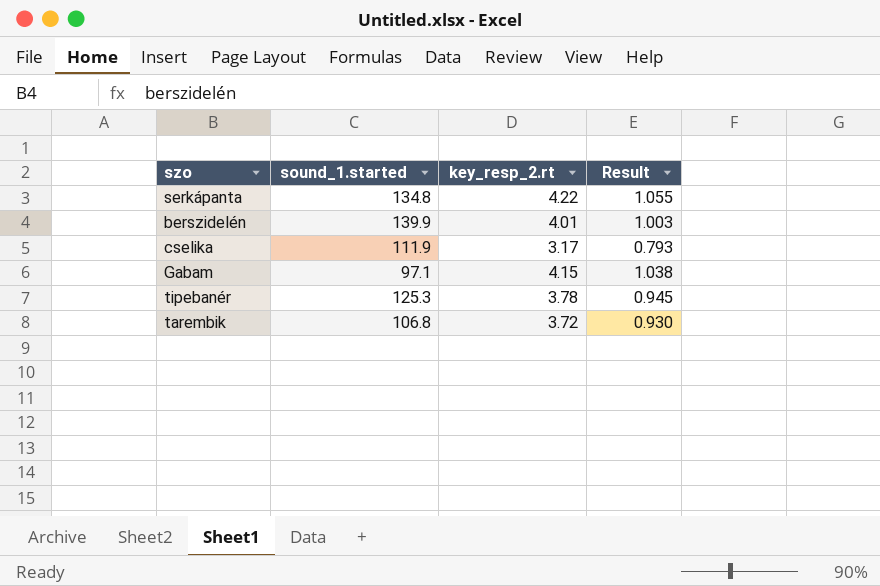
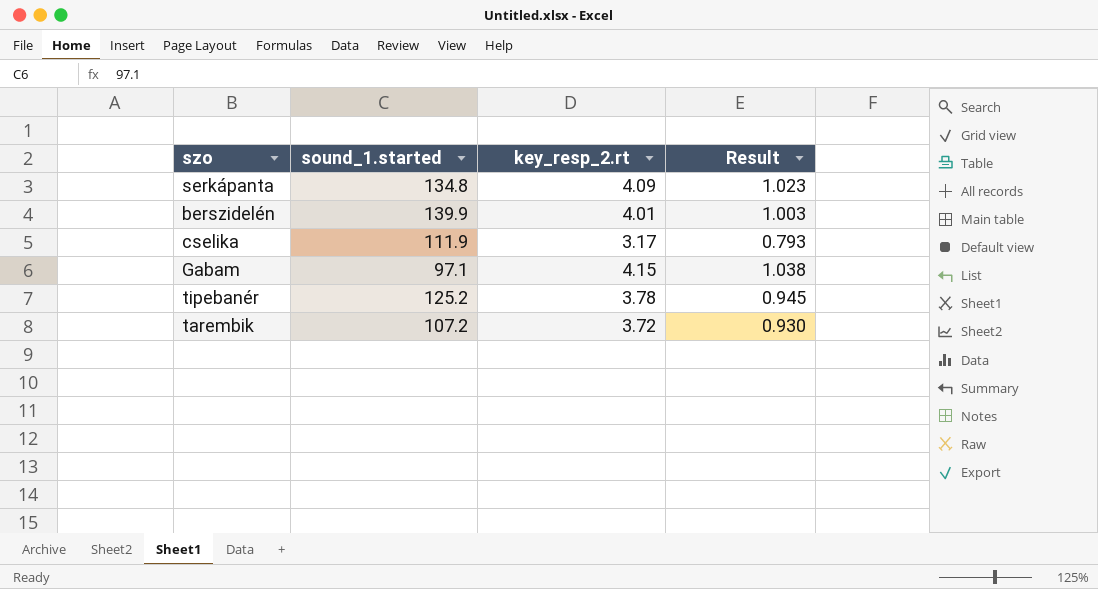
serkápanta | key_resp_2.rt: 4.22 -> 4.09
serkápanta | Result: 1.055 -> 1.023
tipebanér | sound_1.started: 125.3 -> 125.2
tarembik | sound_1.started: 106.8 -> 107.2

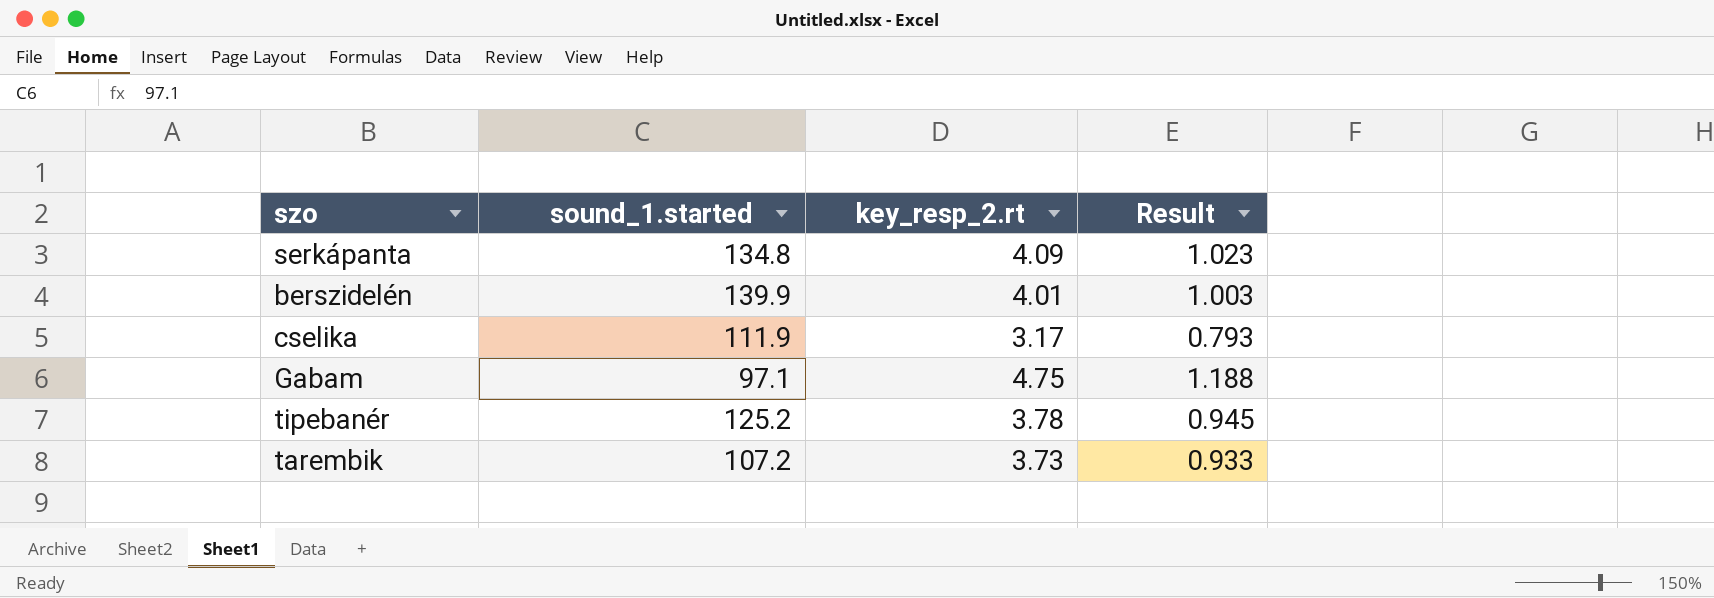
Gabam | key_resp_2.rt: 4.15 -> 4.75
Gabam | Result: 1.038 -> 1.188
tarembik | key_resp_2.rt: 3.72 -> 3.73
tarembik | Result: 0.930 -> 0.933

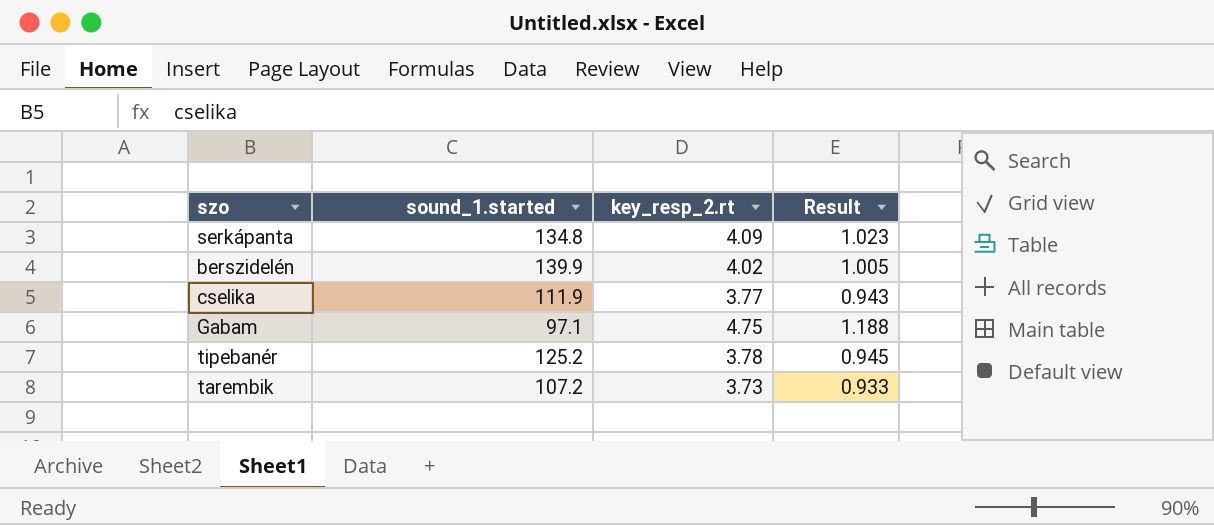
berszidelén | key_resp_2.rt: 4.01 -> 4.02
berszidelén | Result: 1.003 -> 1.005
cselika | key_resp_2.rt: 3.17 -> 3.77
cselika | Result: 0.793 -> 0.943

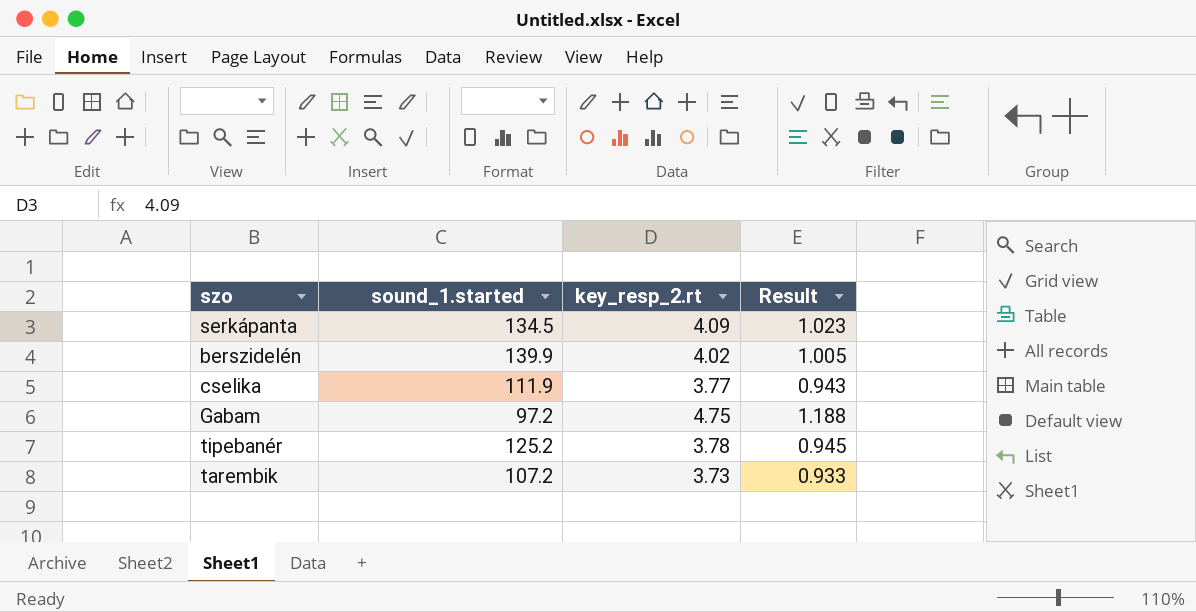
serkápanta | sound_1.started: 134.8 -> 134.5
Gabam | sound_1.started: 97.1 -> 97.2

